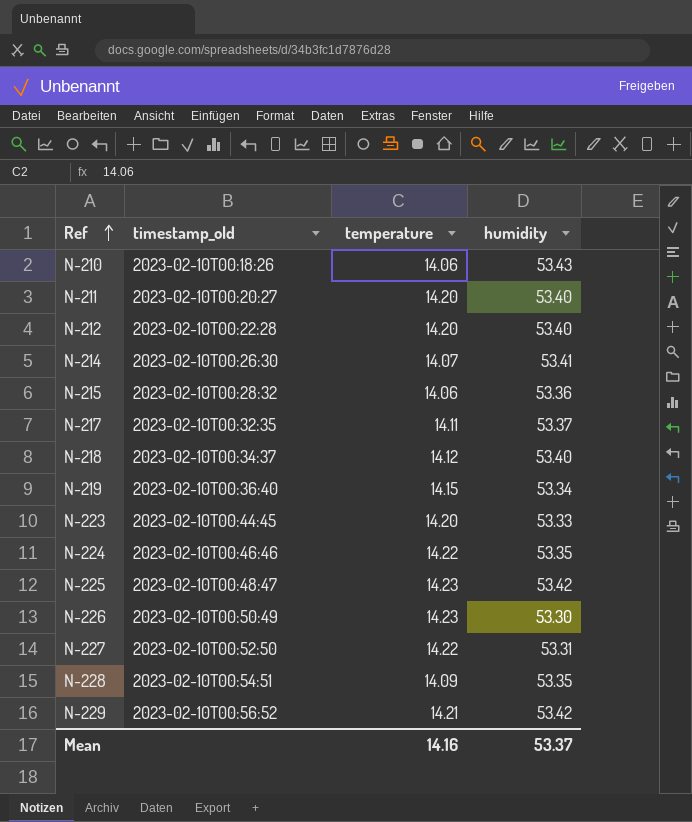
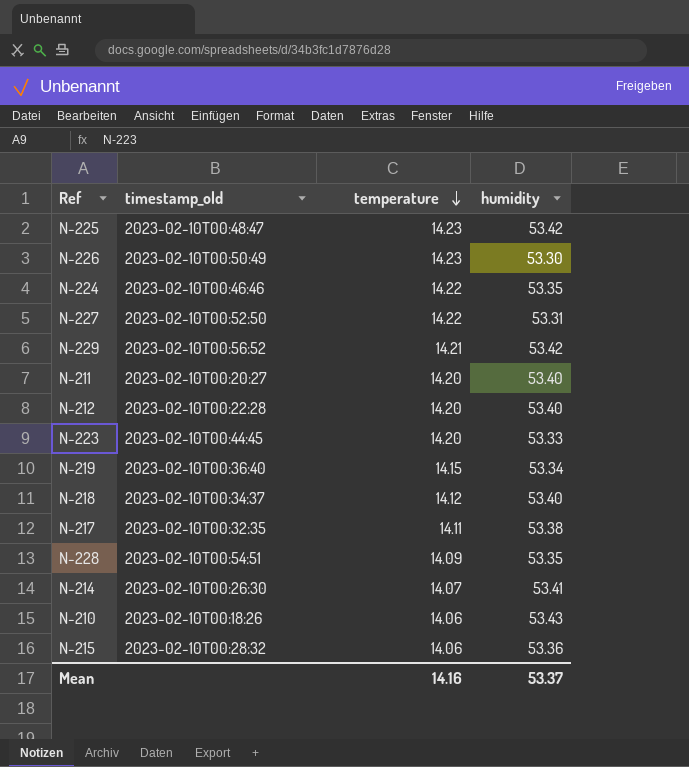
row order: Ref ascending -> temperature descending
N-217 | humidity: 53.37 -> 53.38

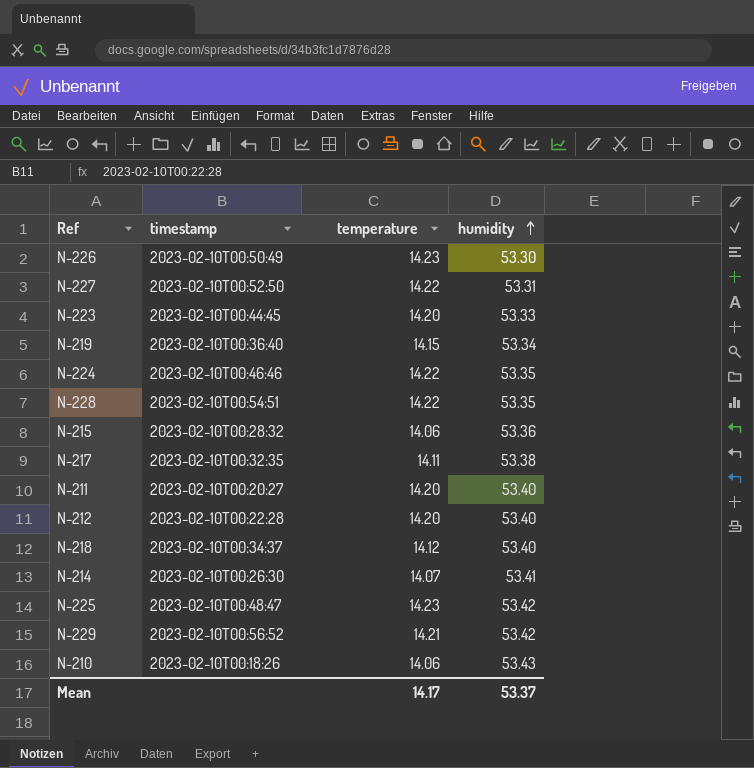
row order: temperature descending -> humidity ascending
column name: timestamp_old -> timestamp
N-228 | temperature: 14.09 -> 14.22
Mean | temperature: 14.16 -> 14.17

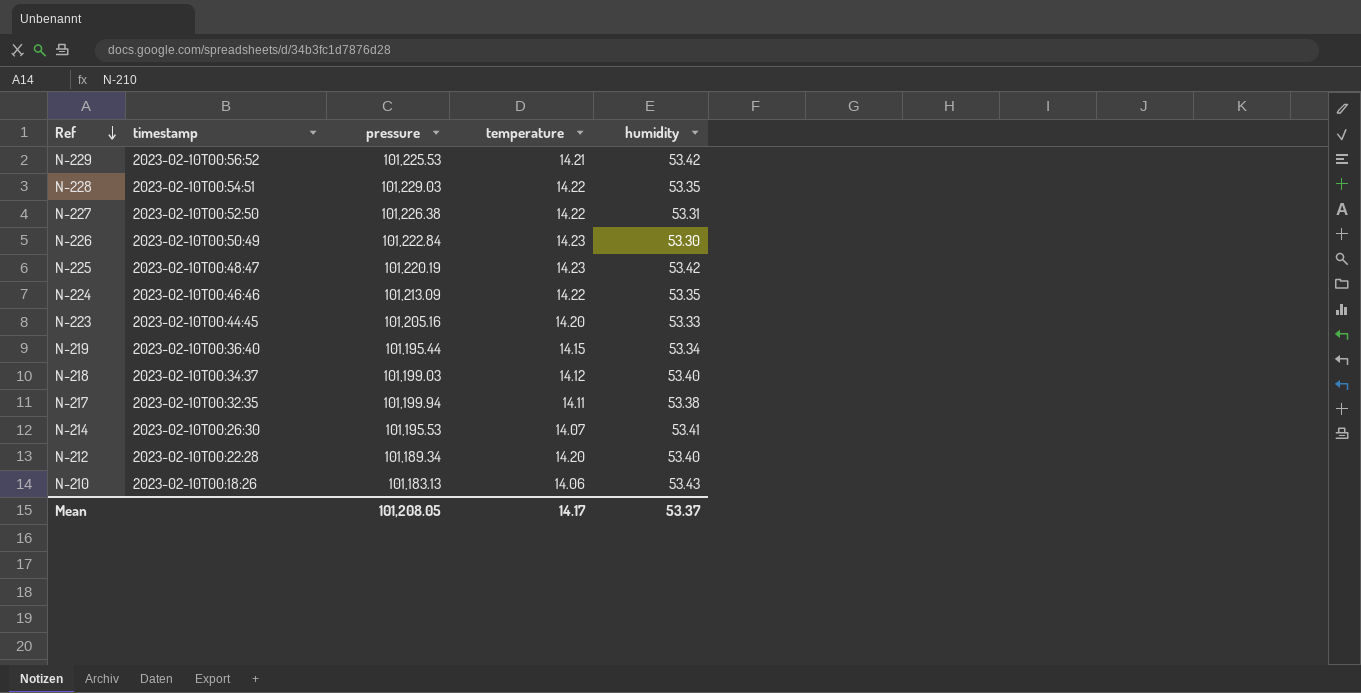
row order: humidity ascending -> Ref descending
column pressure | position: none -> 3
row N-215: 2023-02-10T00:28:32 | 14.06 | 53.36 -> none
row N-211: 2023-02-10T00:20:27 | 14.20 | 53.40 -> none

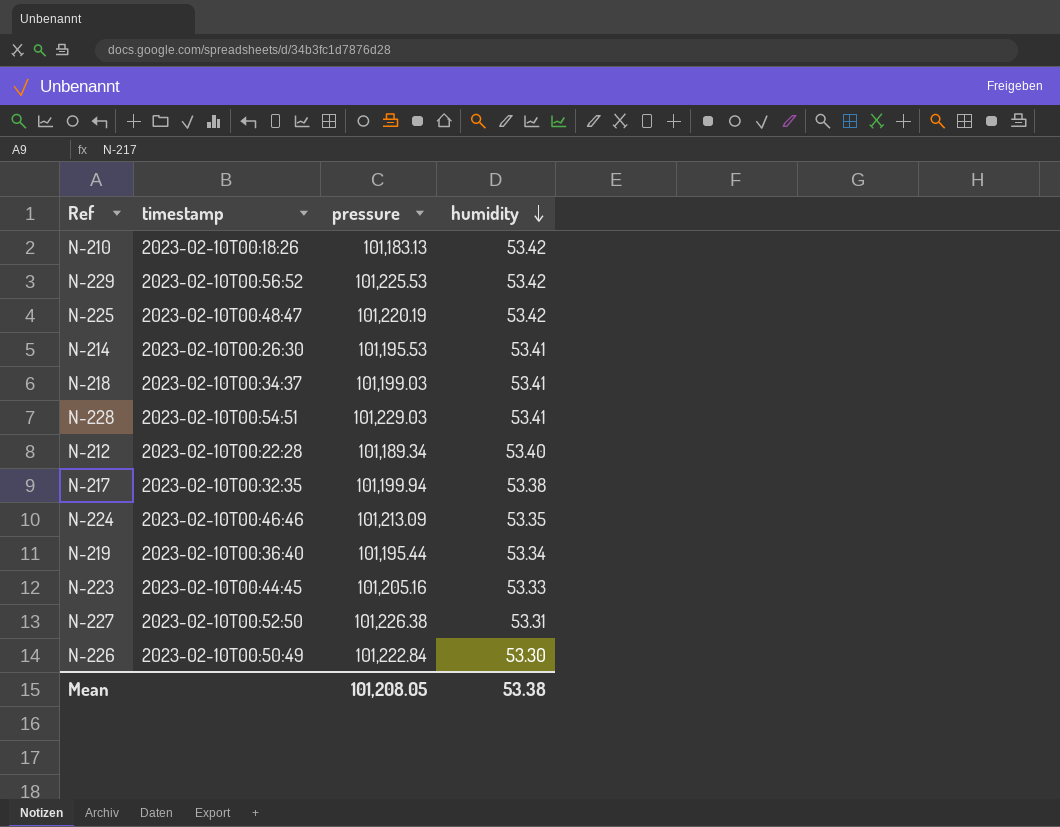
row order: Ref descending -> humidity descending
column temperature | position: 4 -> none
N-210 | humidity: 53.43 -> 53.42
N-218 | humidity: 53.40 -> 53.41
N-228 | humidity: 53.35 -> 53.41
Mean | humidity: 53.37 -> 53.38

